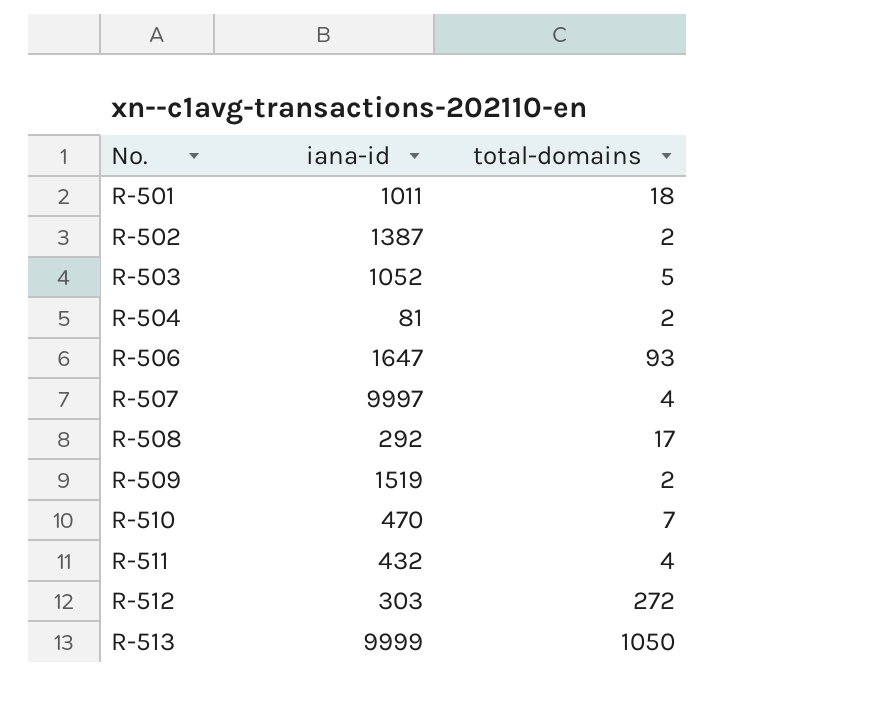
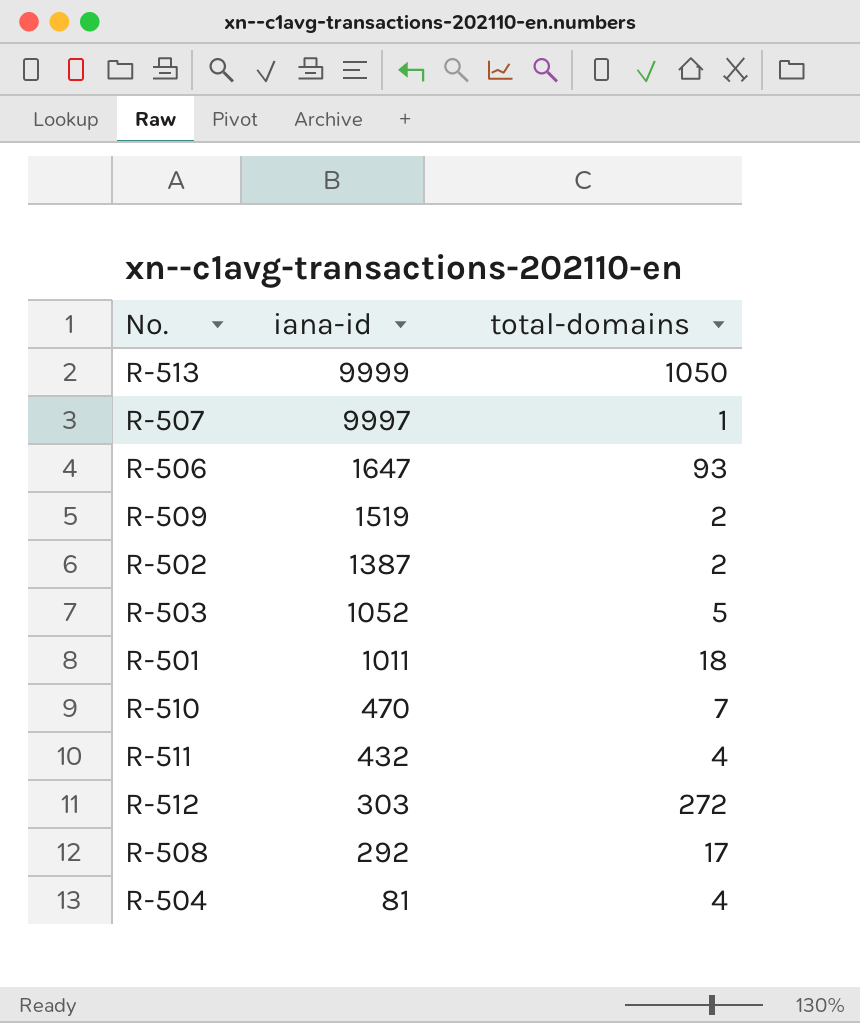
row order: No. ascending -> iana-id descending
R-507 | total-domains: 4 -> 1
R-504 | total-domains: 2 -> 4

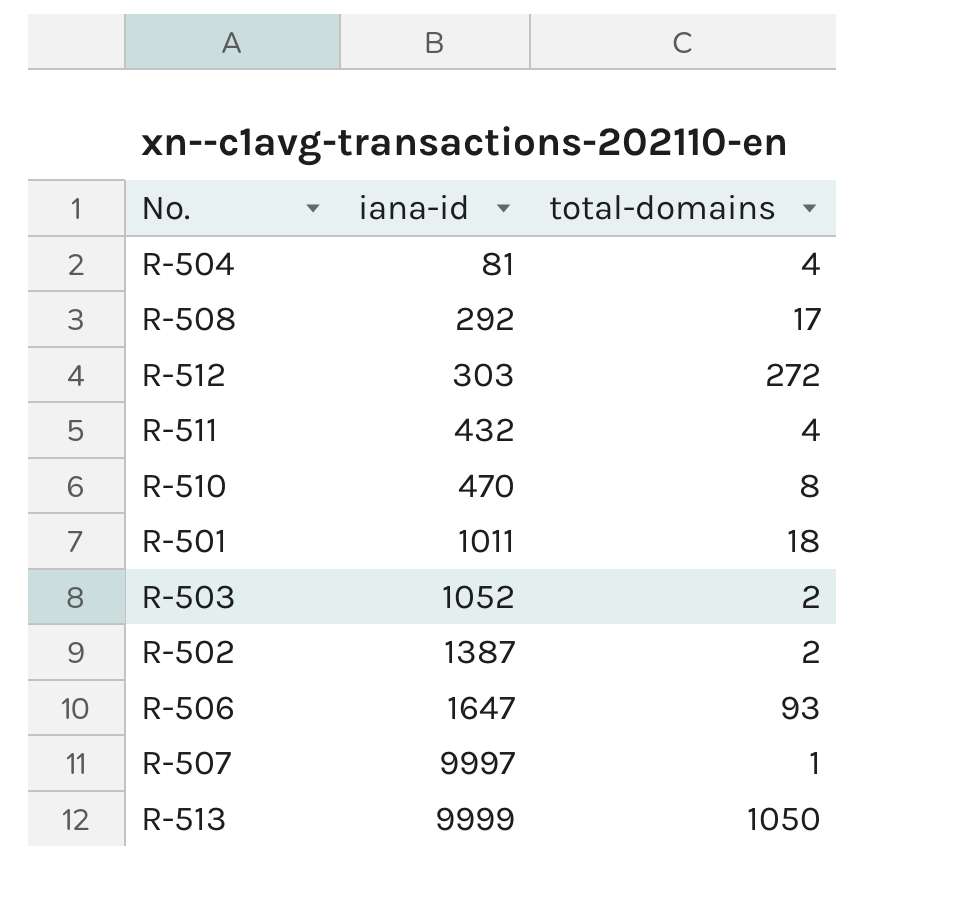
row order: iana-id descending -> iana-id ascending
row R-509: 1519 | 2 -> none
R-510 | total-domains: 7 -> 8
R-503 | total-domains: 5 -> 2

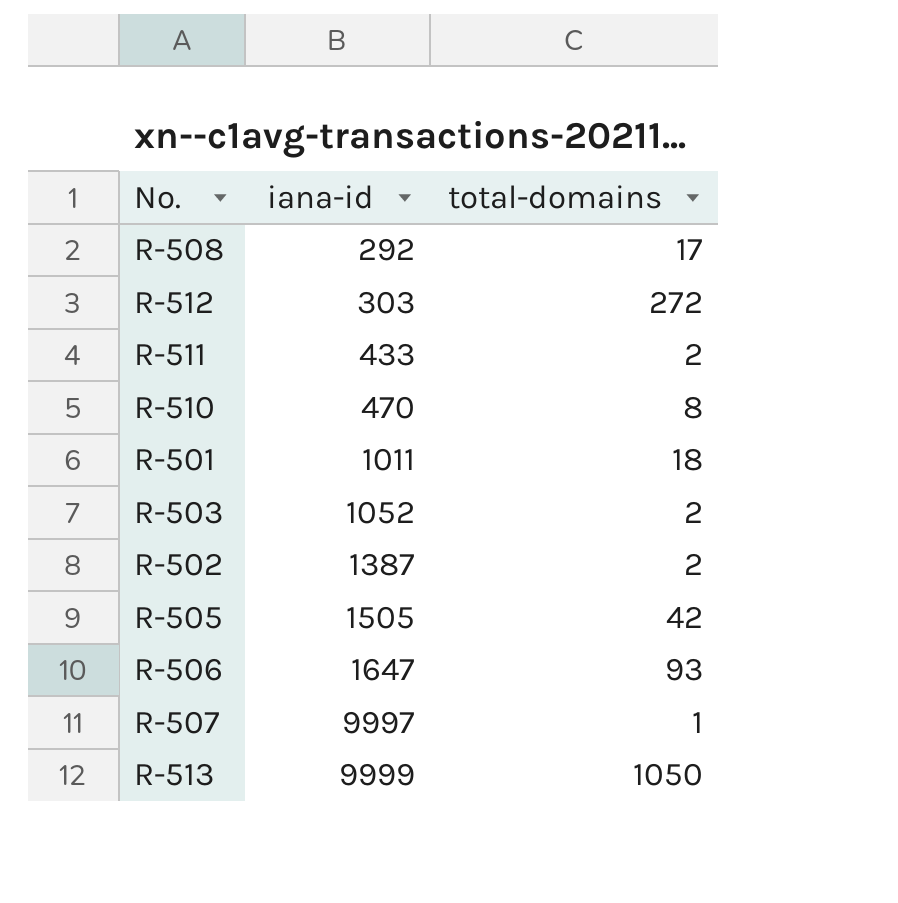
row R-504: 81 | 4 -> none
R-511 | iana-id: 432 -> 433
R-511 | total-domains: 4 -> 2
row R-505: none -> 1505 | 42

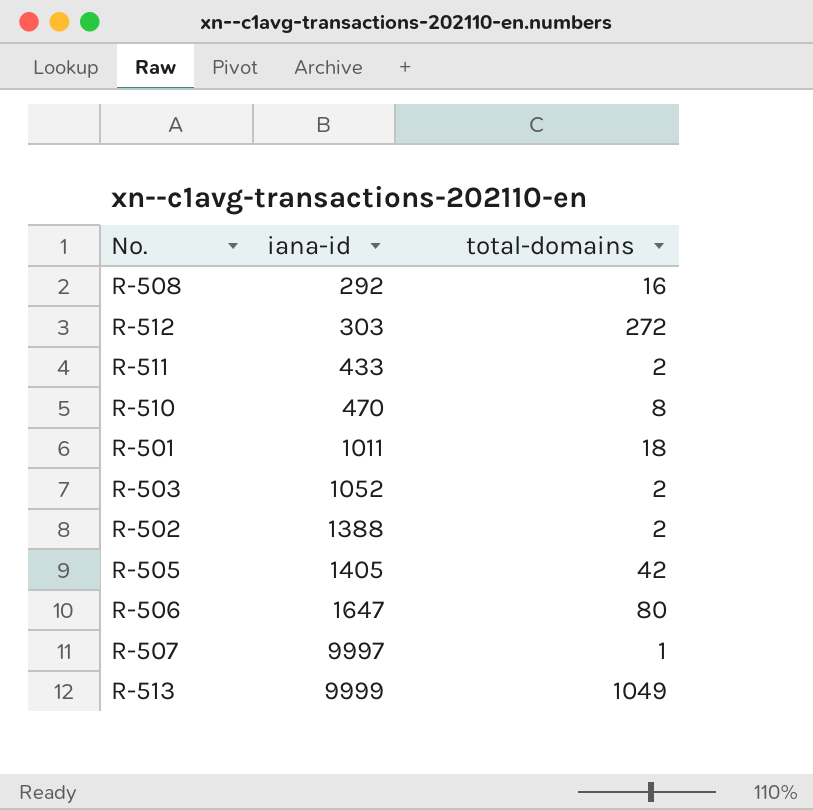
R-508 | total-domains: 17 -> 16
R-502 | iana-id: 1387 -> 1388
R-505 | iana-id: 1505 -> 1405
R-506 | total-domains: 93 -> 80
R-513 | total-domains: 1050 -> 1049

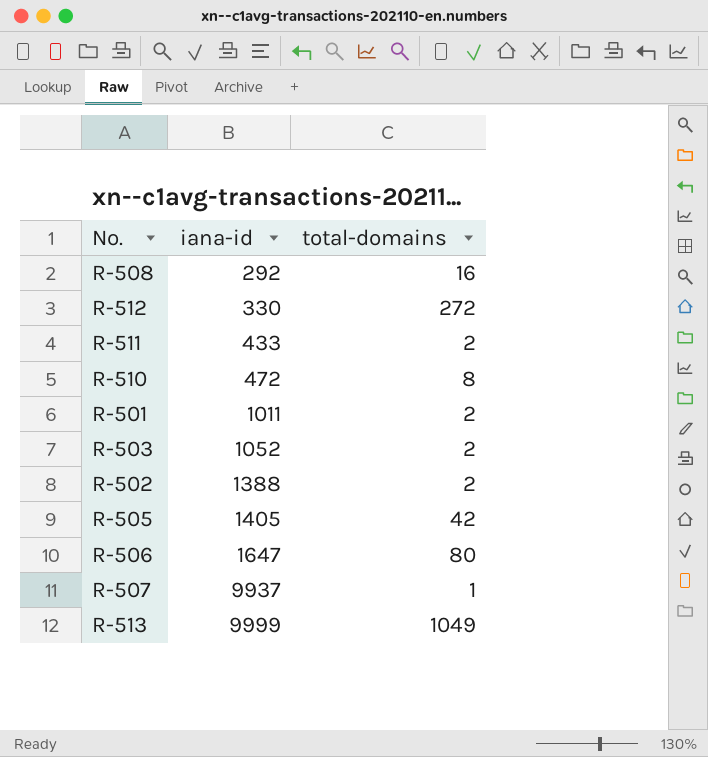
R-512 | iana-id: 303 -> 330
R-510 | iana-id: 470 -> 472
R-501 | total-domains: 18 -> 2
R-507 | iana-id: 9997 -> 9937

